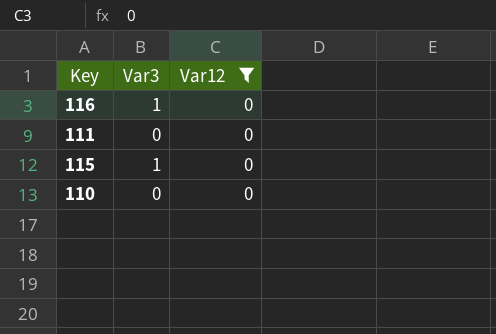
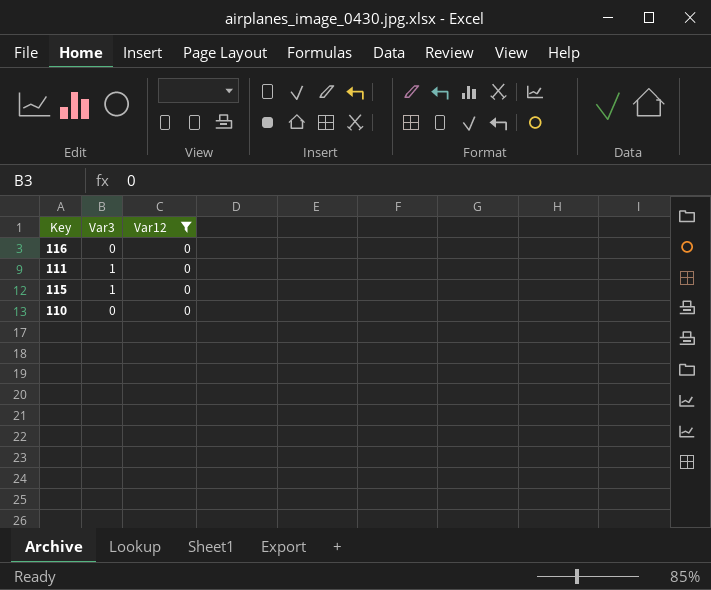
116 | Var3: 1 -> 0
111 | Var3: 0 -> 1

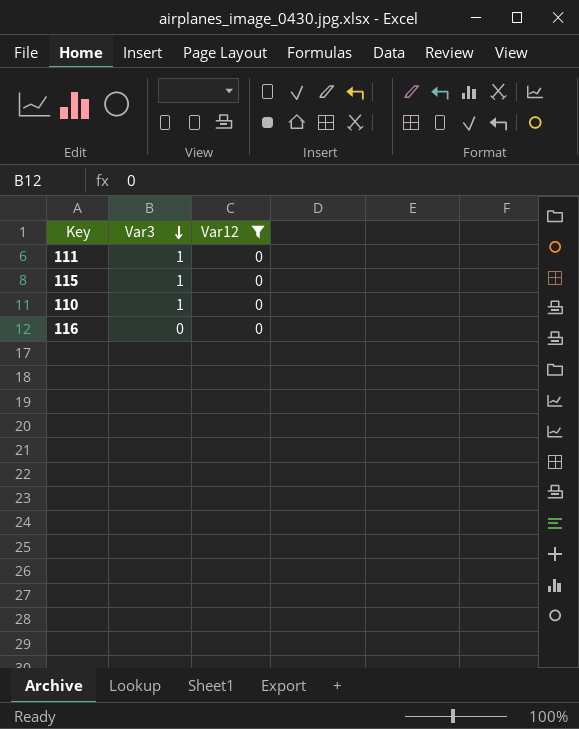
row order: none -> Var3 descending
110 | Var3: 0 -> 1

